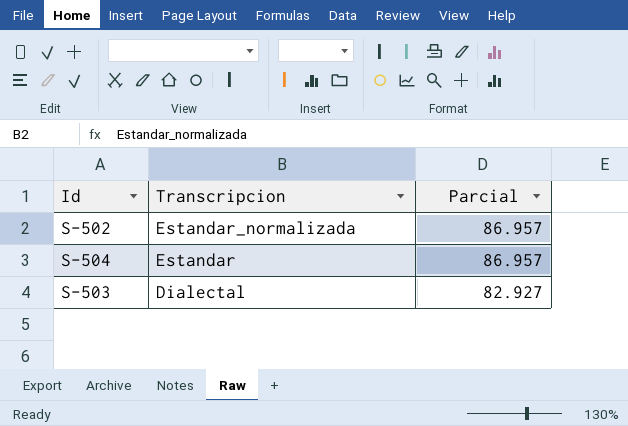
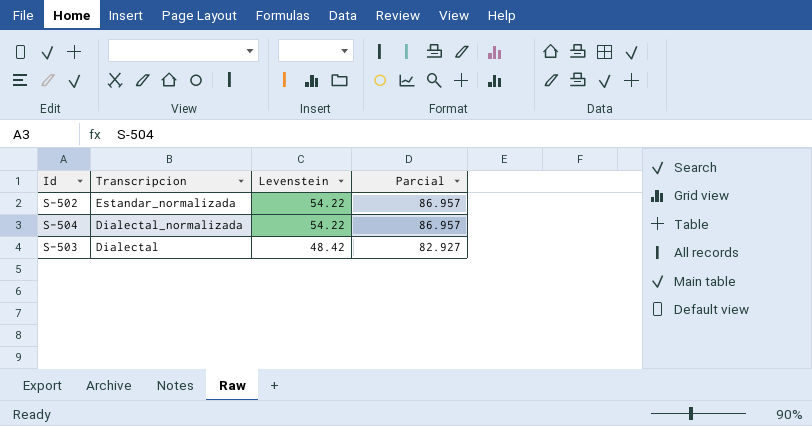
column Levenstein | position: none -> 3
S-504 | Transcripcion: Estandar -> Dialectal_normalizada

